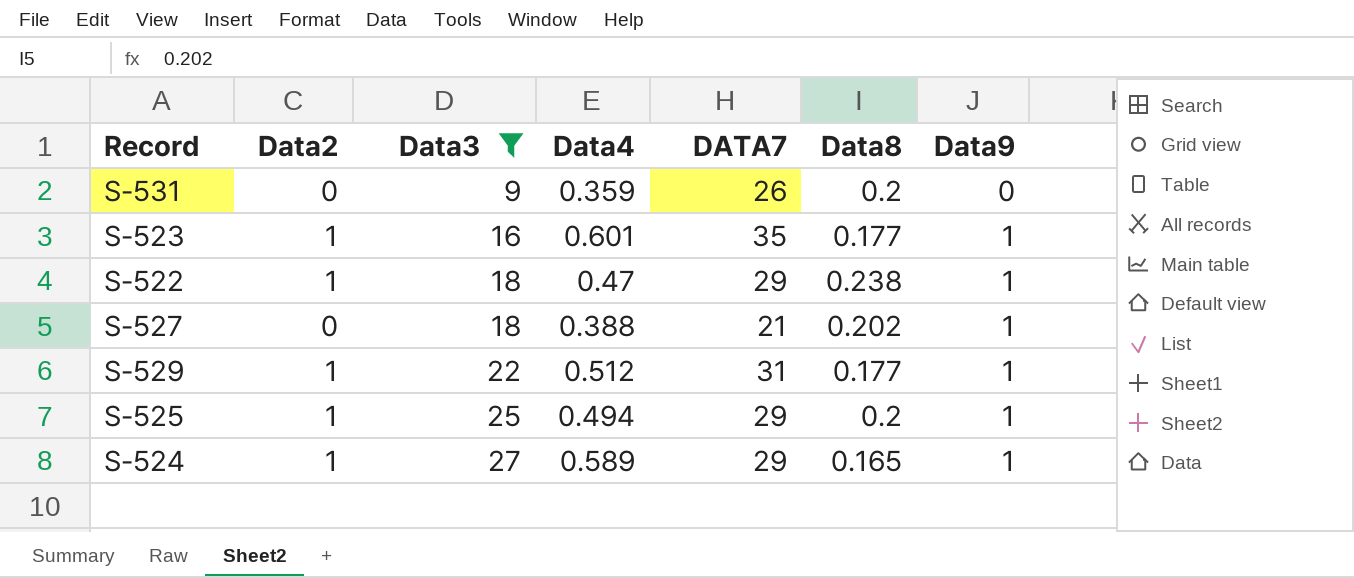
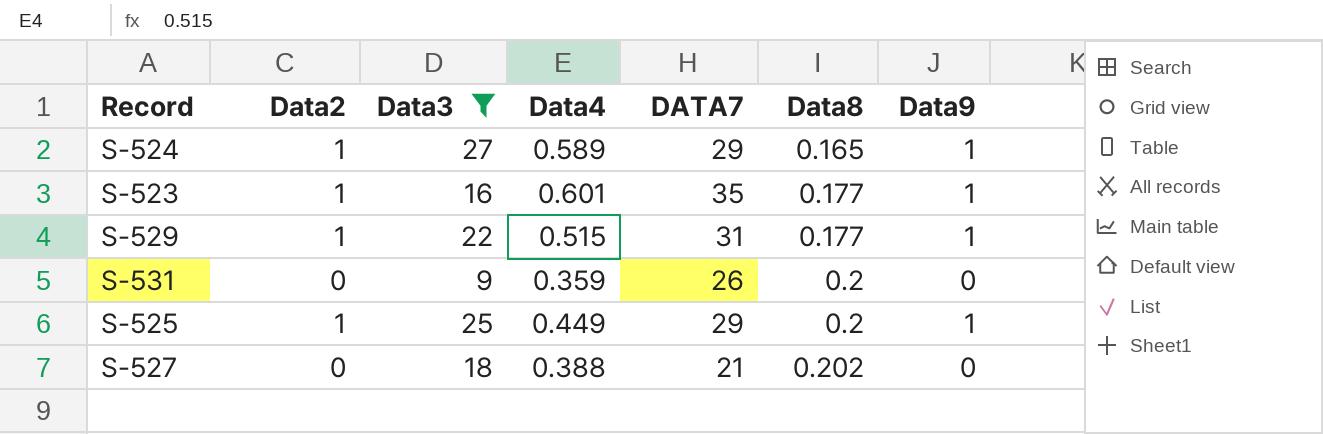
row order: Data3 ascending -> Data8 ascending
row S-522: 1 | 18 | 0.47 | 29 | 0.238 | 1 -> none
S-529 | Data4: 0.512 -> 0.515
S-525 | Data4: 0.494 -> 0.449
S-527 | Data9: 1 -> 0

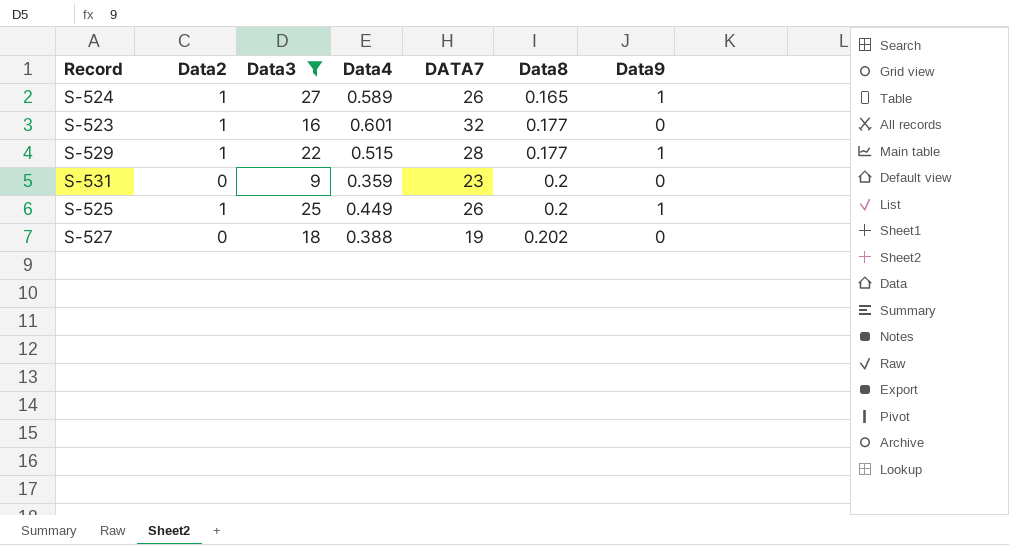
S-524 | DATA7: 29 -> 26
S-523 | DATA7: 35 -> 32
S-523 | Data9: 1 -> 0
S-529 | DATA7: 31 -> 28
S-531 | DATA7: 26 -> 23
S-525 | DATA7: 29 -> 26
S-527 | DATA7: 21 -> 19

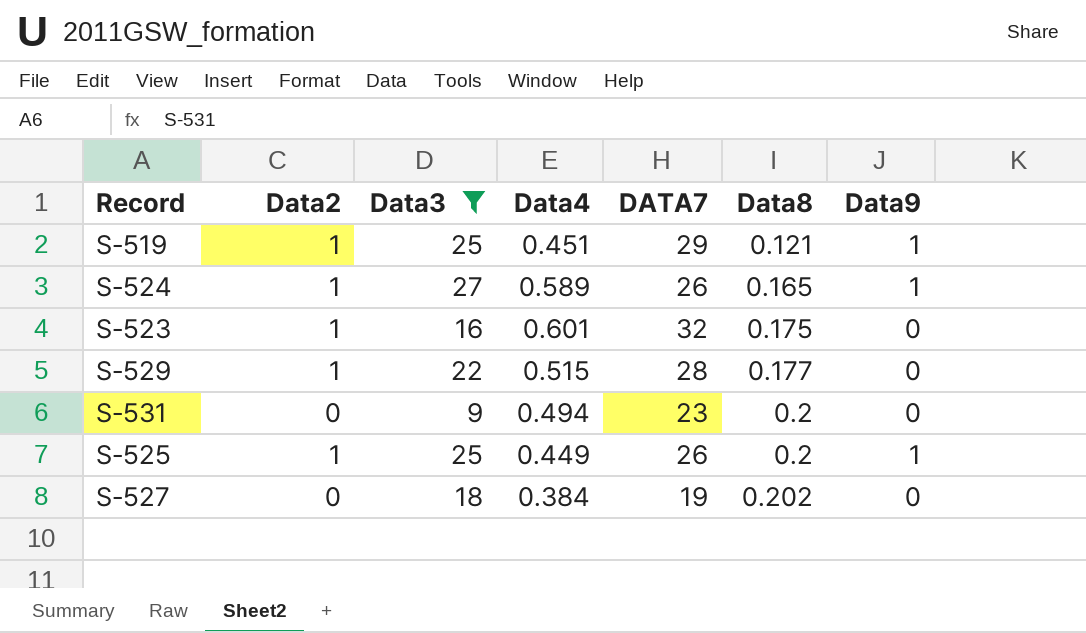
row S-519: none -> 1 | 25 | 0.451 | 29 | 0.121 | 1
S-523 | Data8: 0.177 -> 0.175
S-529 | Data9: 1 -> 0
S-531 | Data4: 0.359 -> 0.494
S-527 | Data4: 0.388 -> 0.384

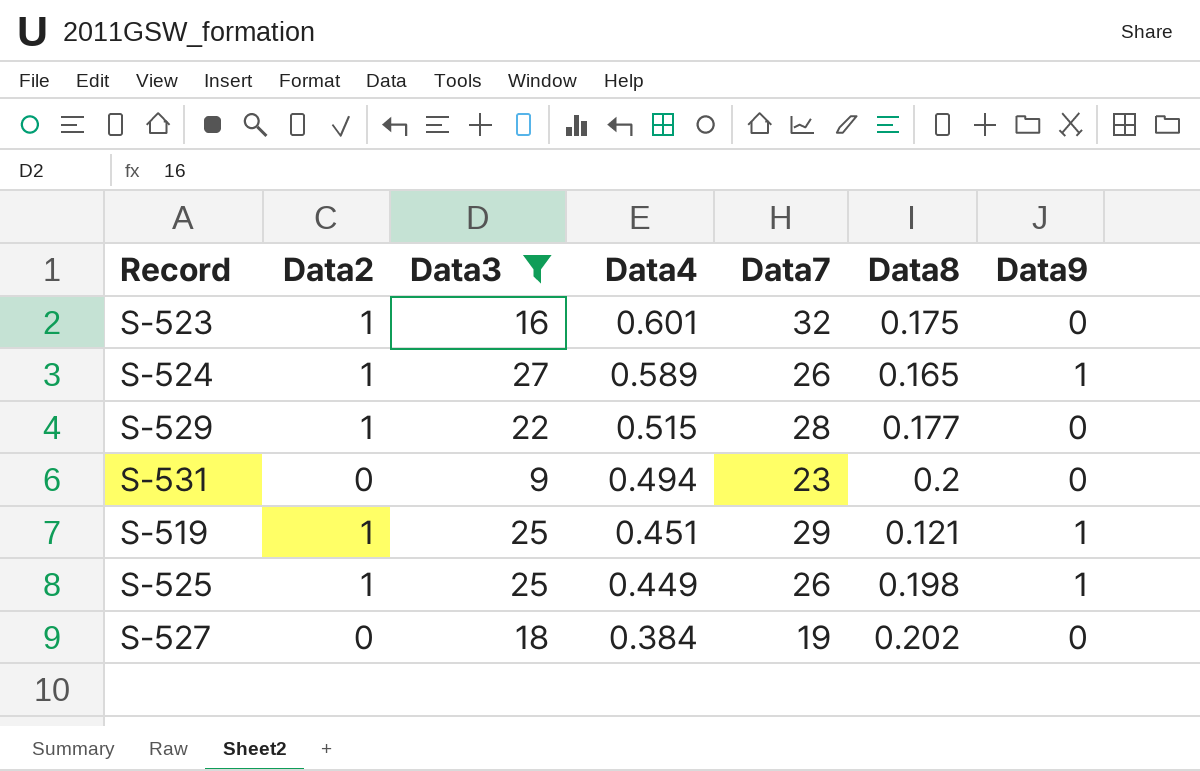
row order: Data8 ascending -> Data4 descending
column name: DATA7 -> Data7
S-525 | Data8: 0.2 -> 0.198

